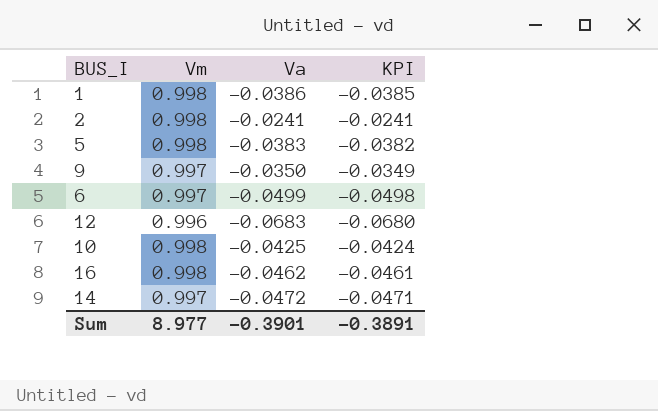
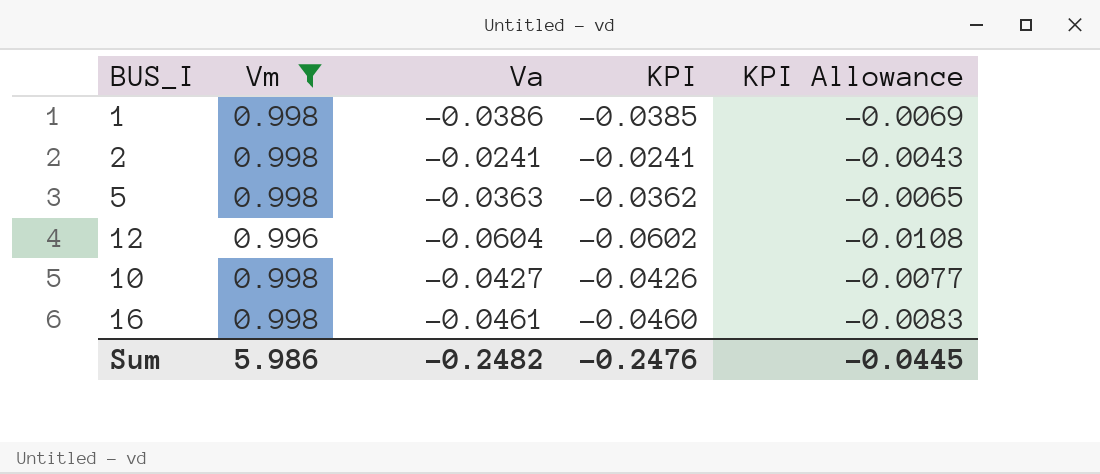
filter: none -> Vm != 0.997
column KPI Allowance | formula: none -> [KPI] * 0.18
5 | Va: -0.0383 -> -0.0363
5 | KPI: -0.0382 -> -0.0362
12 | Va: -0.0683 -> -0.0604
12 | KPI: -0.0680 -> -0.0602
10 | Va: -0.0425 -> -0.0427
10 | KPI: -0.0424 -> -0.0426
16 | Va: -0.0462 -> -0.0461
16 | KPI: -0.0461 -> -0.0460
Sum | Vm: 8.977 -> 5.986
Sum | Va: -0.3901 -> -0.2482
Sum | KPI: -0.3891 -> -0.2476

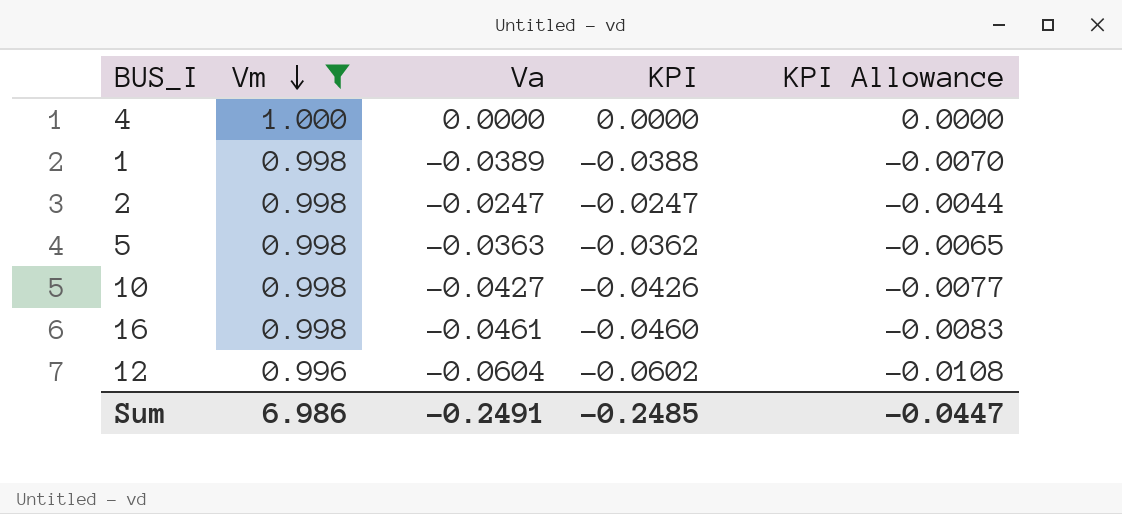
row order: none -> Vm descending
row 4: none -> 1.000 | 0.0000 | 0.0000 | 0.0000
1 | Va: -0.0386 -> -0.0389
1 | KPI: -0.0385 -> -0.0388
1 | KPI Allowance: -0.0069 -> -0.0070
2 | Va: -0.0241 -> -0.0247
2 | KPI: -0.0241 -> -0.0247
2 | KPI Allowance: -0.0043 -> -0.0044
Sum | Vm: 5.986 -> 6.986
Sum | Va: -0.2482 -> -0.2491
Sum | KPI: -0.2476 -> -0.2485
Sum | KPI Allowance: -0.0445 -> -0.0447

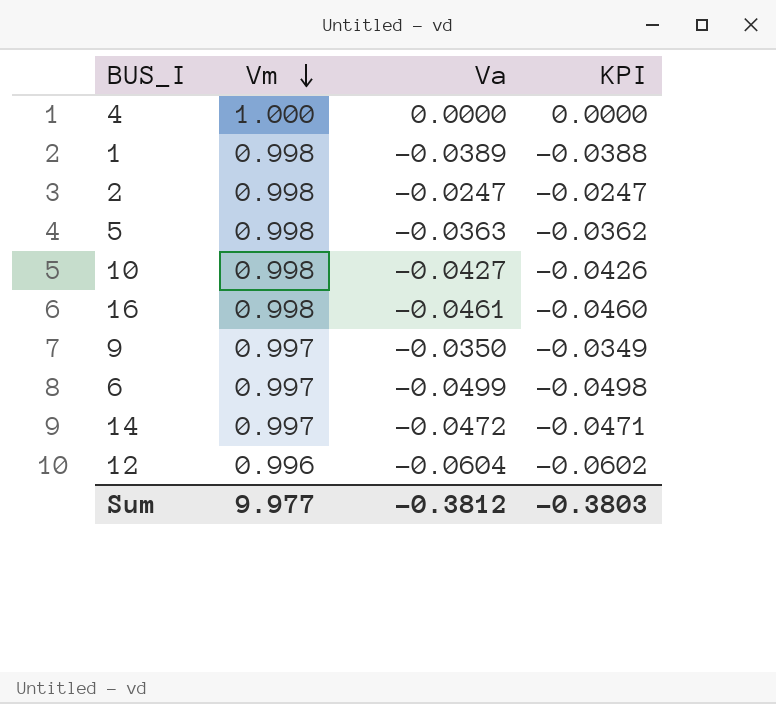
filter: Vm != 0.997 -> none
column KPI Allowance | formula: [KPI] * 0.18 -> none
Sum | Vm: 6.986 -> 9.977
Sum | Va: -0.2491 -> -0.3812
Sum | KPI: -0.2485 -> -0.3803

